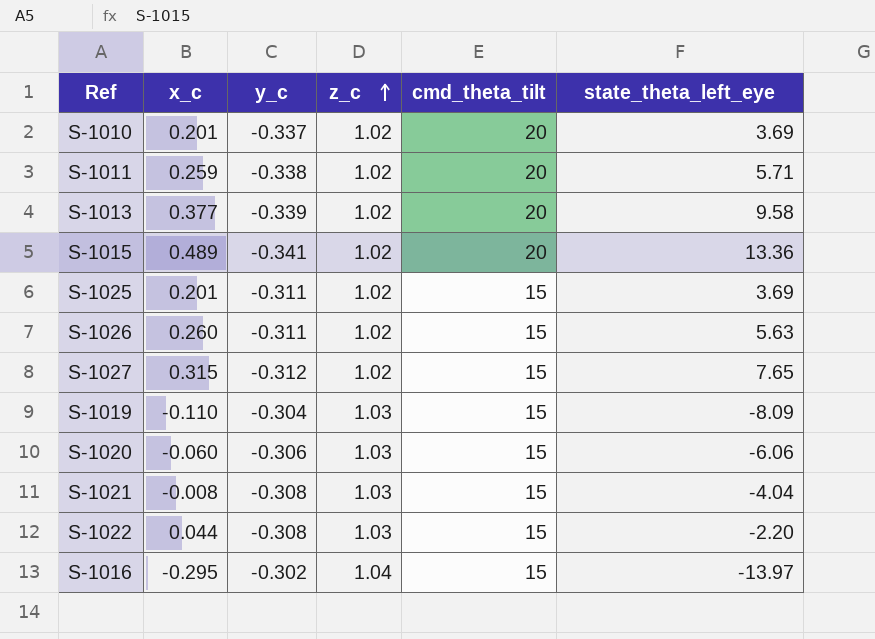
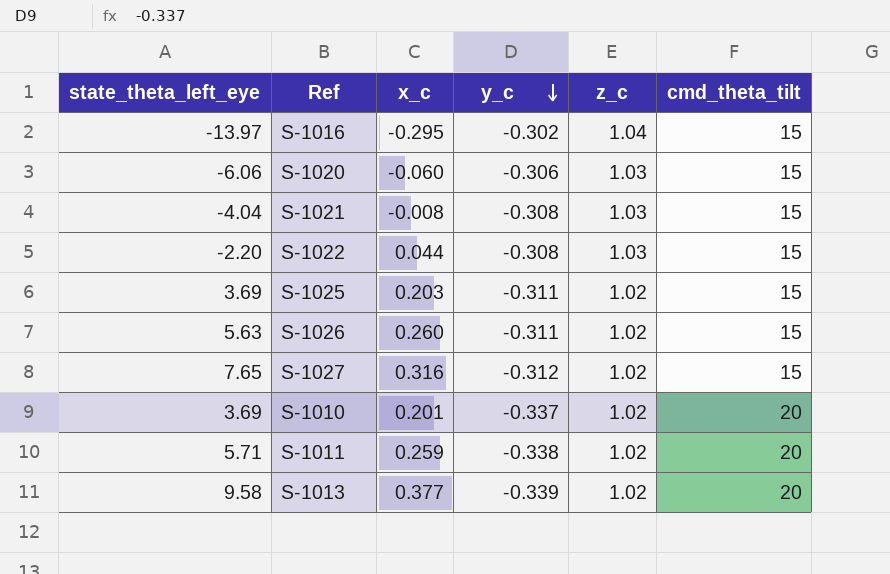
row order: z_c ascending -> y_c descending
column state_theta_left_eye | position: 6 -> 1
row S-1015: 0.489 | -0.341 | 1.02 | 20 | 13.36 -> none
row S-1019: -0.110 | -0.304 | 1.03 | 15 | -8.09 -> none
S-1025 | x_c: 0.201 -> 0.203
S-1027 | x_c: 0.315 -> 0.316

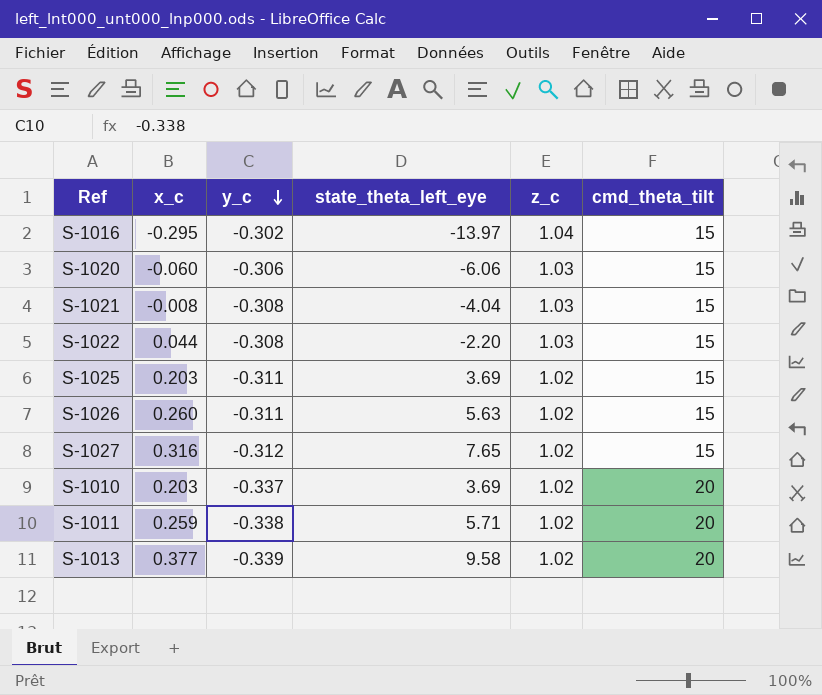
column state_theta_left_eye | position: 1 -> 4
S-1010 | x_c: 0.201 -> 0.203

